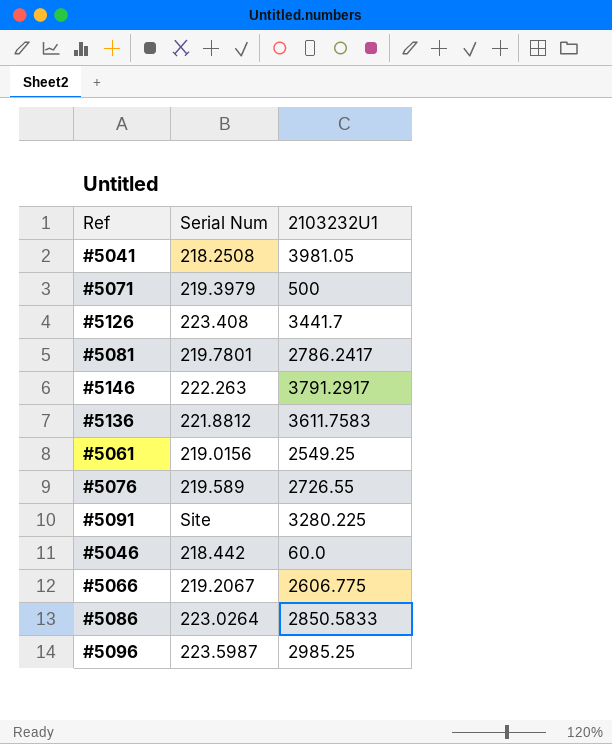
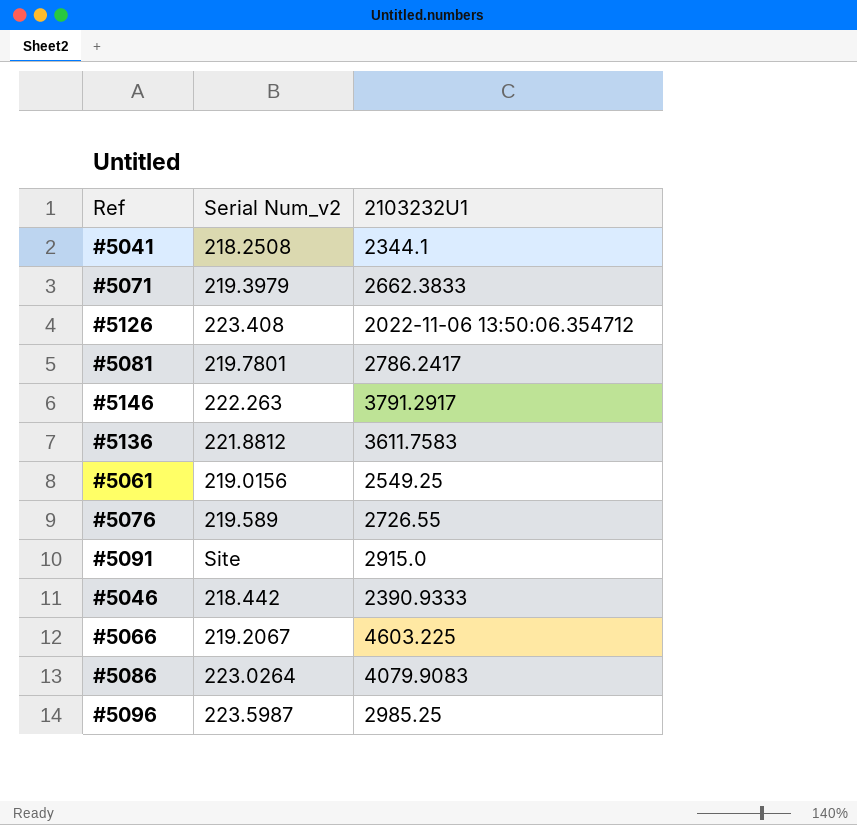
column name: Serial Num -> Serial Num_v2
#5041 | 2103232U1: 3981.05 -> 2344.1
#5071 | 2103232U1: 500 -> 2662.3833
#5126 | 2103232U1: 3441.7 -> 2022-11-06 13:50:06.354712
#5091 | 2103232U1: 3280.225 -> 2915.0
#5046 | 2103232U1: 60.0 -> 2390.9333
#5066 | 2103232U1: 2606.775 -> 4603.225
#5086 | 2103232U1: 2850.5833 -> 4079.9083

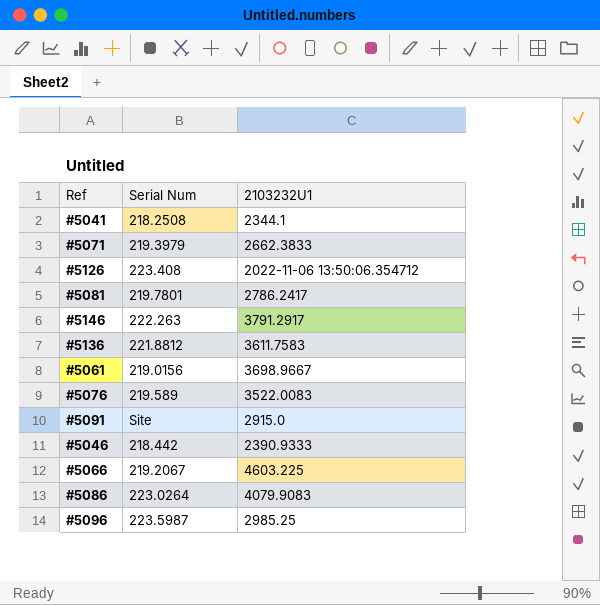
column name: Serial Num_v2 -> Serial Num
#5061 | 2103232U1: 2549.25 -> 3698.9667
#5076 | 2103232U1: 2726.55 -> 3522.0083

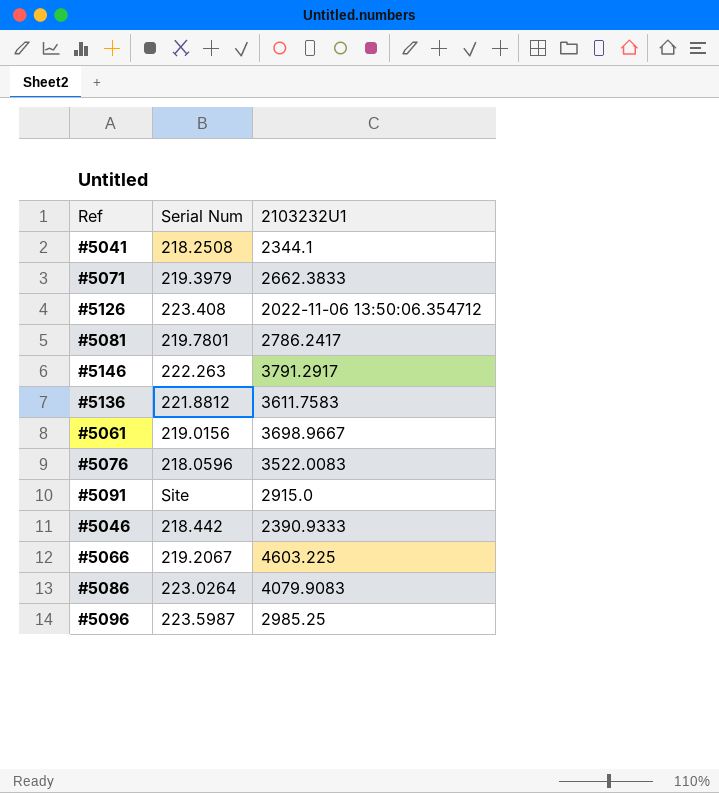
#5076 | Serial Num: 219.589 -> 218.0596

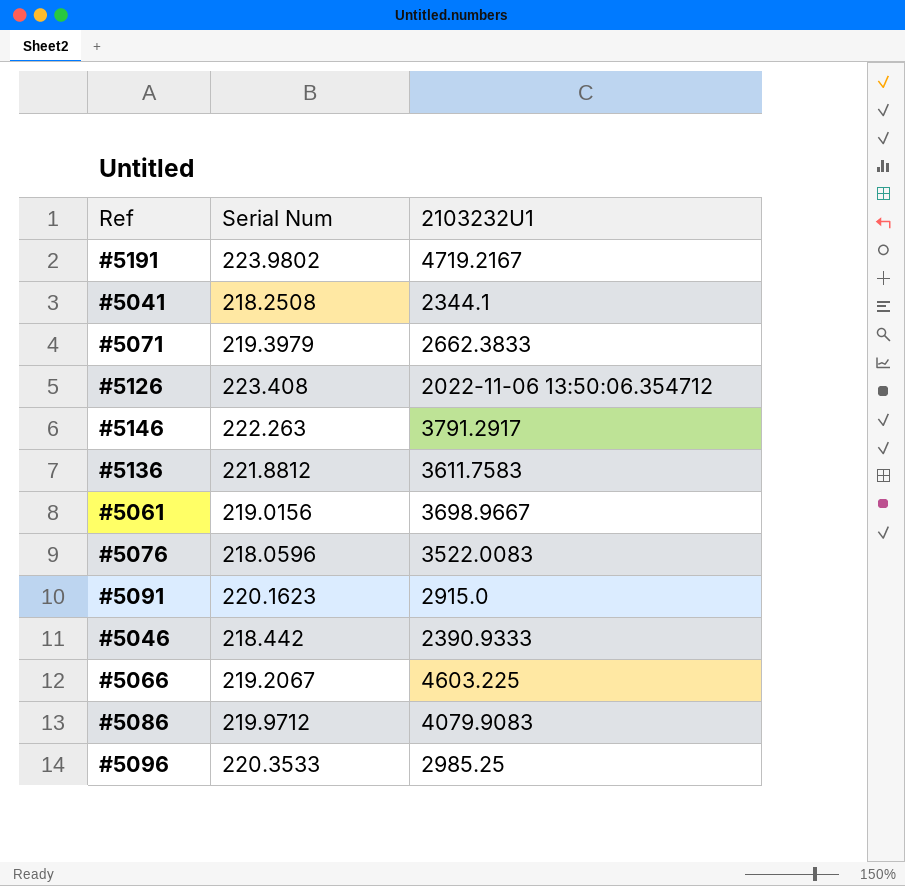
row #5081: 219.7801 | 2786.2417 -> none
row #5191: none -> 223.9802 | 4719.2167
#5091 | Serial Num: Site -> 220.1623
#5086 | Serial Num: 223.0264 -> 219.9712
#5096 | Serial Num: 223.5987 -> 220.3533

